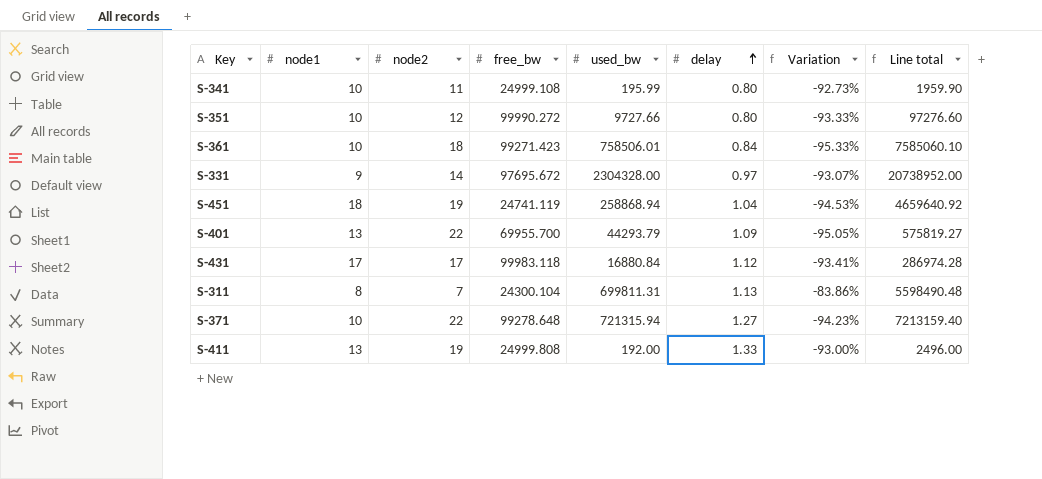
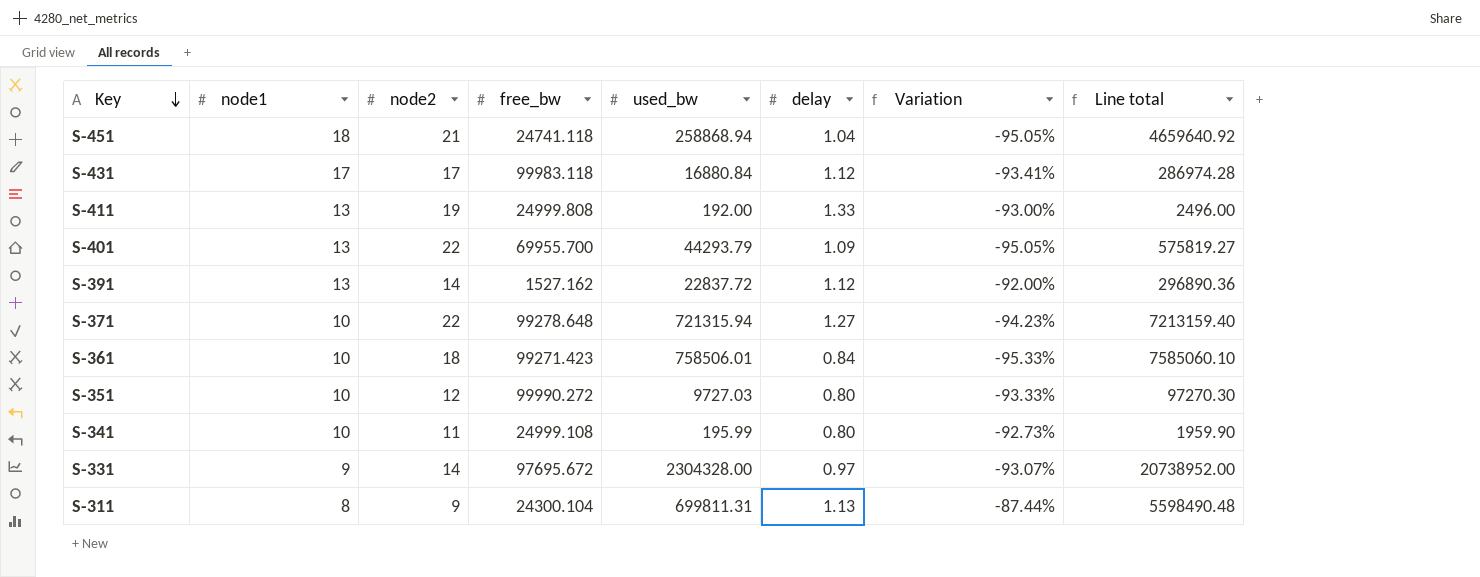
row order: delay ascending -> Key descending
S-451 | node2: 19 -> 21
S-451 | free_bw: 24741.119 -> 24741.118
S-451 | Variation: -94.53% -> -95.05%
row S-391: none -> 13 | 14 | 1527.162 | 22837.72 | 1.12 | -92.00% | 296890.36
S-351 | used_bw: 9727.66 -> 9727.03
S-351 | Line total: 97276.60 -> 97270.30
S-311 | node2: 7 -> 9
S-311 | Variation: -83.86% -> -87.44%

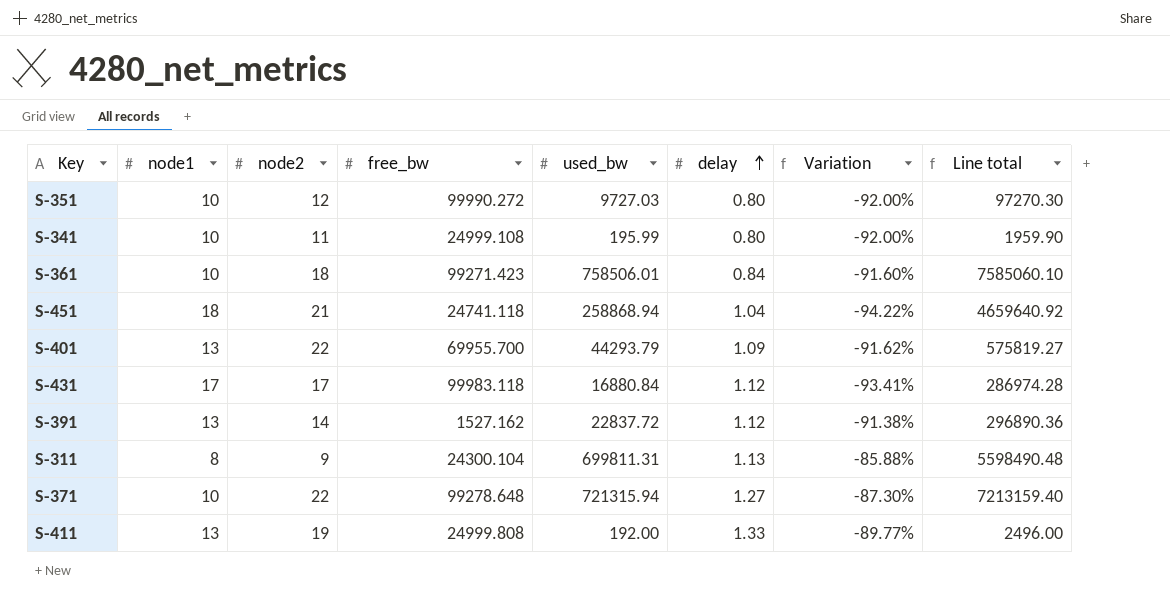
row order: Key descending -> delay ascending
column Variation | formula: ([delay] - [node2]) / [node2] -> ([delay] - [node1]) / [node1]
row S-331: 9 | 14 | 97695.672 | 2304328.00 | 0.97 | -93.07% | 20738952.00 -> none

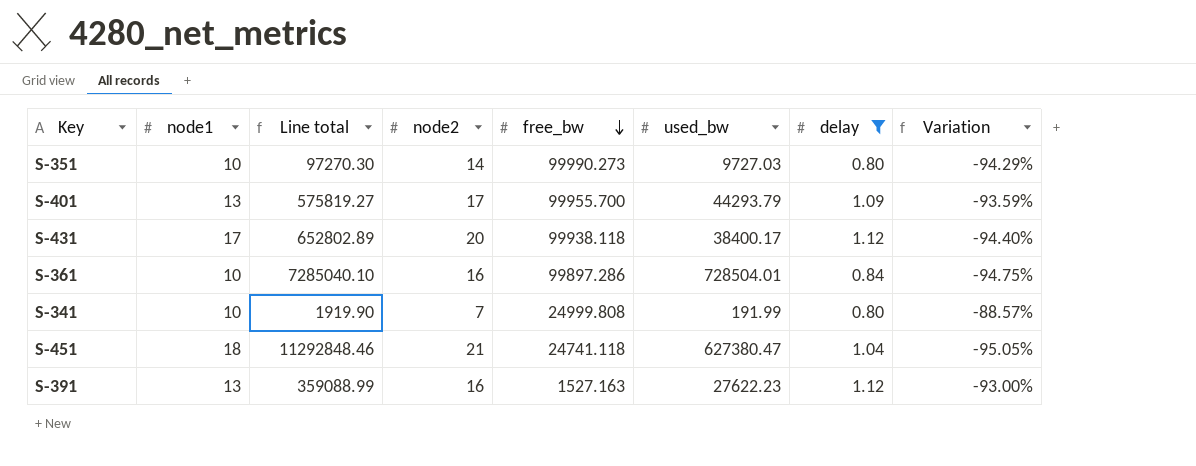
filter: none -> delay <= 1.12
row order: delay ascending -> free_bw descending
column Line total | position: 8 -> 3
column Variation | formula: ([delay] - [node1]) / [node1] -> ([delay] - [node2]) / [node2]
S-351 | node2: 12 -> 14
S-351 | free_bw: 99990.272 -> 99990.273
S-401 | node2: 22 -> 17
S-401 | free_bw: 69955.700 -> 99955.700
S-431 | Line total: 286974.28 -> 652802.89
S-431 | node2: 17 -> 20
S-431 | free_bw: 99983.118 -> 99938.118
S-431 | used_bw: 16880.84 -> 38400.17
S-361 | Line total: 7585060.10 -> 7285040.10
S-361 | node2: 18 -> 16
S-361 | free_bw: 99271.423 -> 99897.286
S-361 | used_bw: 758506.01 -> 728504.01
S-341 | Line total: 1959.90 -> 1919.90
S-341 | node2: 11 -> 7
S-341 | free_bw: 24999.108 -> 24999.808
S-341 | used_bw: 195.99 -> 191.99
S-451 | Line total: 4659640.92 -> 11292848.46
S-451 | used_bw: 258868.94 -> 627380.47
S-391 | Line total: 296890.36 -> 359088.99
S-391 | node2: 14 -> 16
S-391 | free_bw: 1527.162 -> 1527.163
S-391 | used_bw: 22837.72 -> 27622.23

